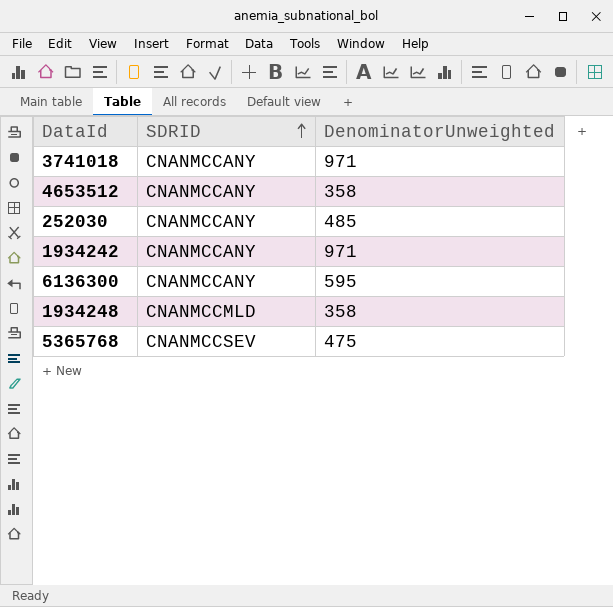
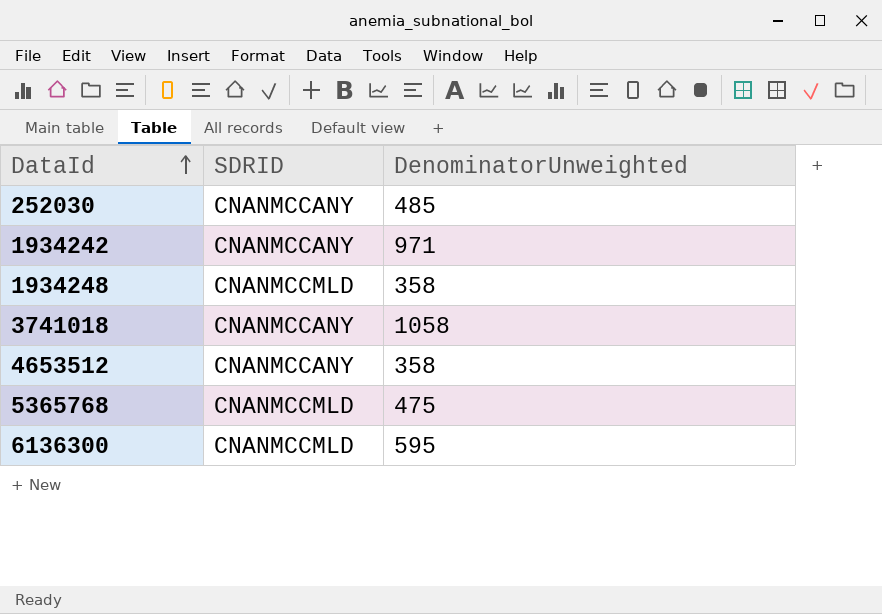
row order: SDRID ascending -> DataId ascending
3741018 | DenominatorUnweighted: 971 -> 1058
5365768 | SDRID: CNANMCCSEV -> CNANMCCMLD
6136300 | SDRID: CNANMCCANY -> CNANMCCMLD

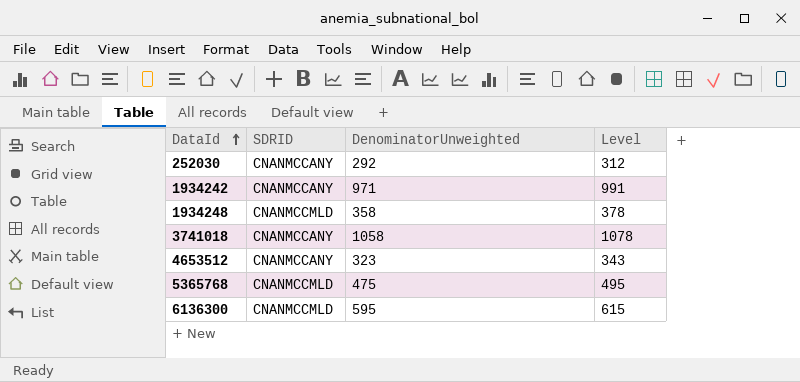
column Level | formula: none -> [DenominatorUnweighted] + 20
252030 | DenominatorUnweighted: 485 -> 292
4653512 | DenominatorUnweighted: 358 -> 323

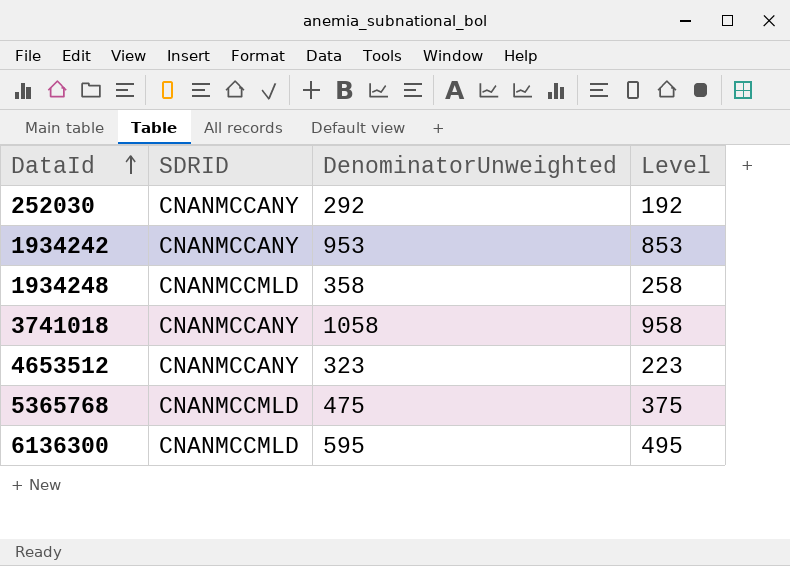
column Level | formula: [DenominatorUnweighted] + 20 -> [DenominatorUnweighted] - 100
1934242 | DenominatorUnweighted: 971 -> 953

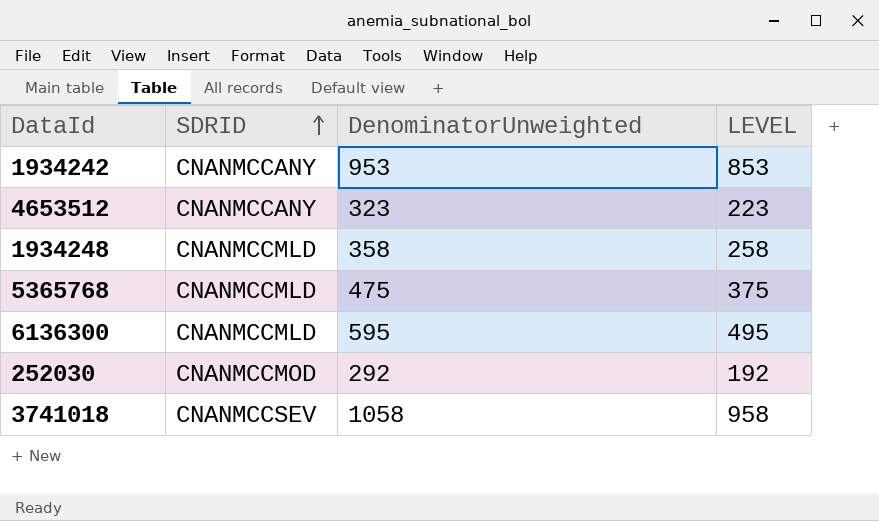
row order: DataId ascending -> SDRID ascending
column name: Level -> LEVEL
252030 | SDRID: CNANMCCANY -> CNANMCCMOD
3741018 | SDRID: CNANMCCANY -> CNANMCCSEV

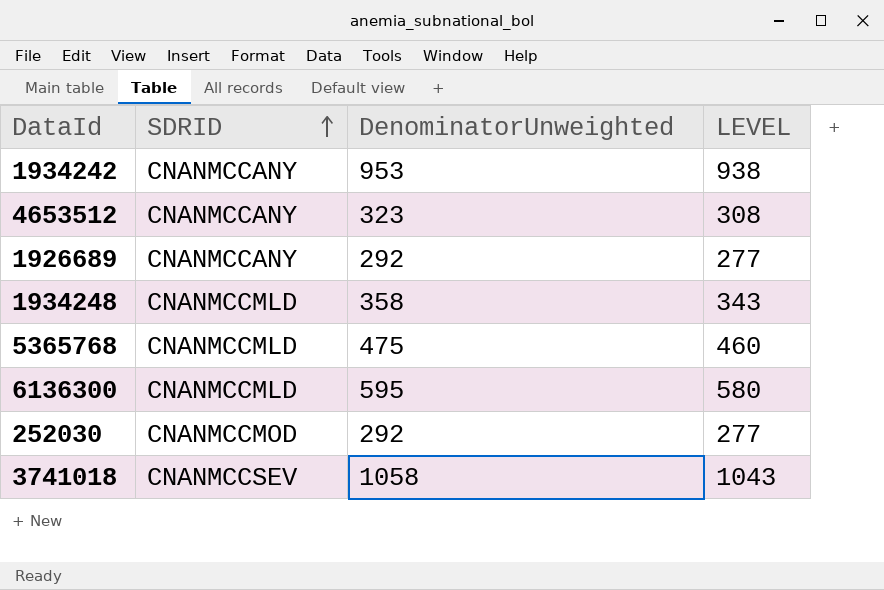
column LEVEL | formula: [DenominatorUnweighted] - 100 -> [DenominatorUnweighted] - 15
row 1926689: none -> CNANMCCANY | 292 | 277

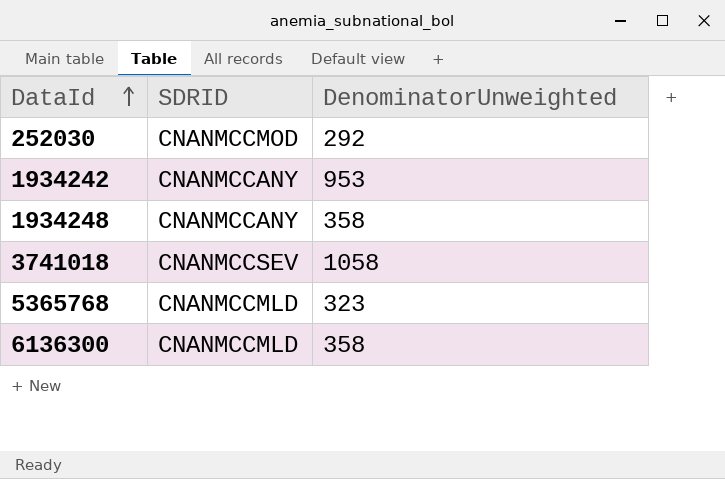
row order: SDRID ascending -> DataId ascending
column LEVEL | formula: [DenominatorUnweighted] - 15 -> none
row 4653512: CNANMCCANY | 323 | 308 -> none
row 1926689: CNANMCCANY | 292 | 277 -> none
1934248 | SDRID: CNANMCCMLD -> CNANMCCANY
5365768 | DenominatorUnweighted: 475 -> 323
6136300 | DenominatorUnweighted: 595 -> 358

